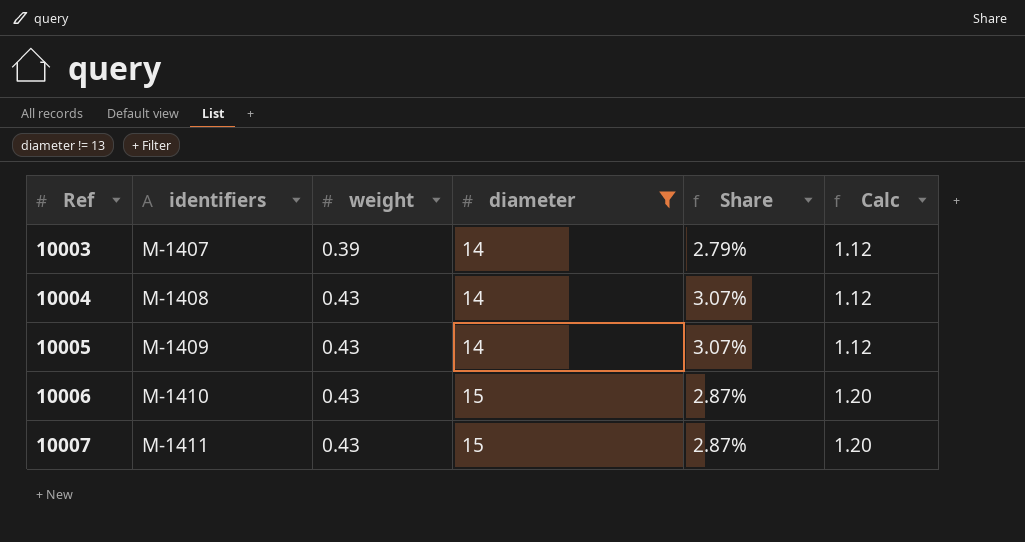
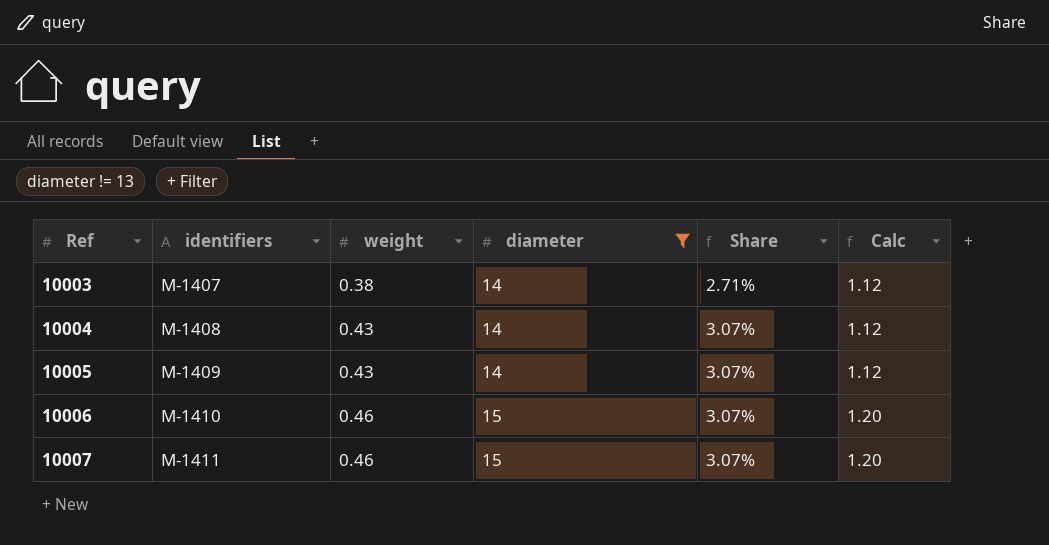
10003 | weight: 0.39 -> 0.38
10003 | Share: 2.79% -> 2.71%
10006 | weight: 0.43 -> 0.46
10006 | Share: 2.87% -> 3.07%
10007 | weight: 0.43 -> 0.46
10007 | Share: 2.87% -> 3.07%

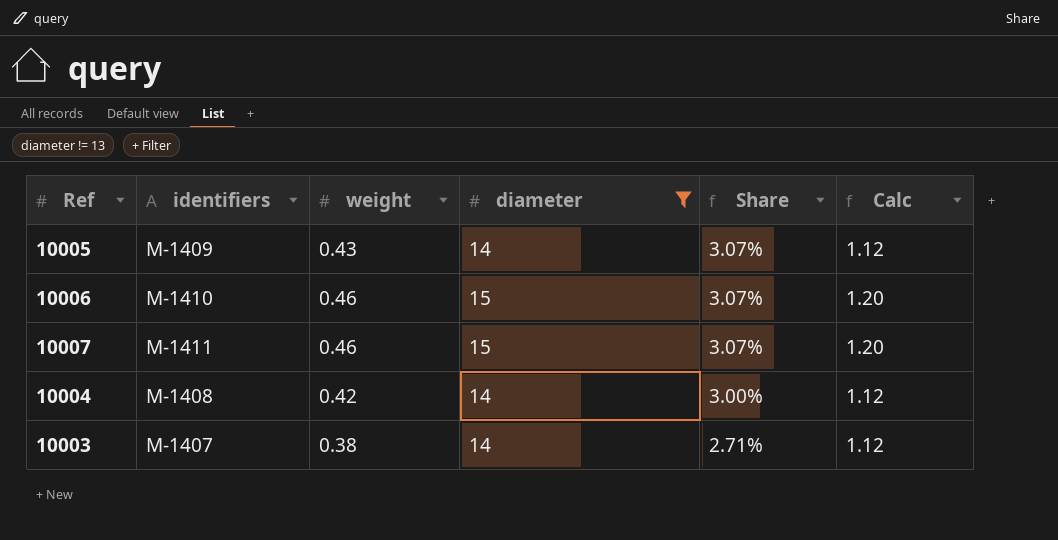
row order: Ref ascending -> Share descending
10004 | weight: 0.43 -> 0.42
10004 | Share: 3.07% -> 3.00%

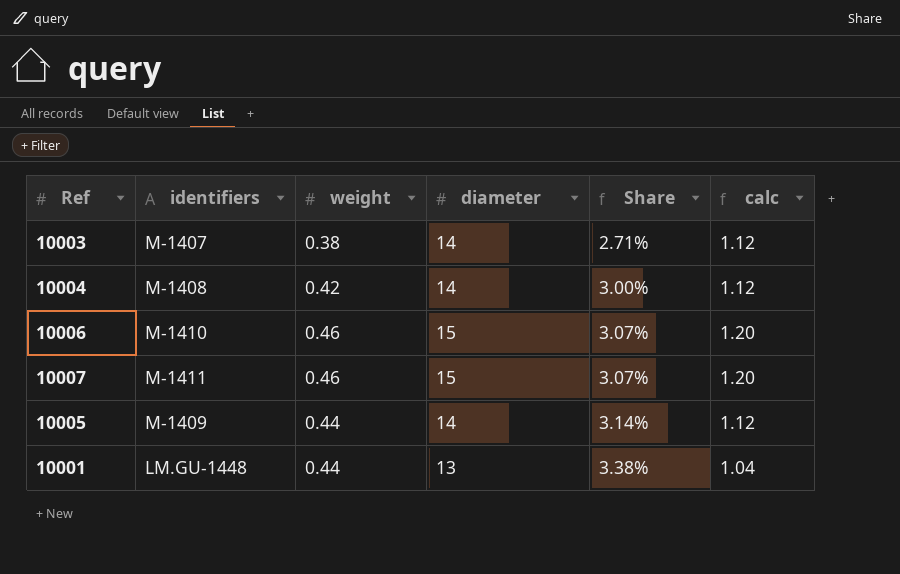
filter: diameter != 13 -> none
row order: Share descending -> Share ascending
column name: Calc -> calc
10005 | weight: 0.43 -> 0.44
10005 | Share: 3.07% -> 3.14%

